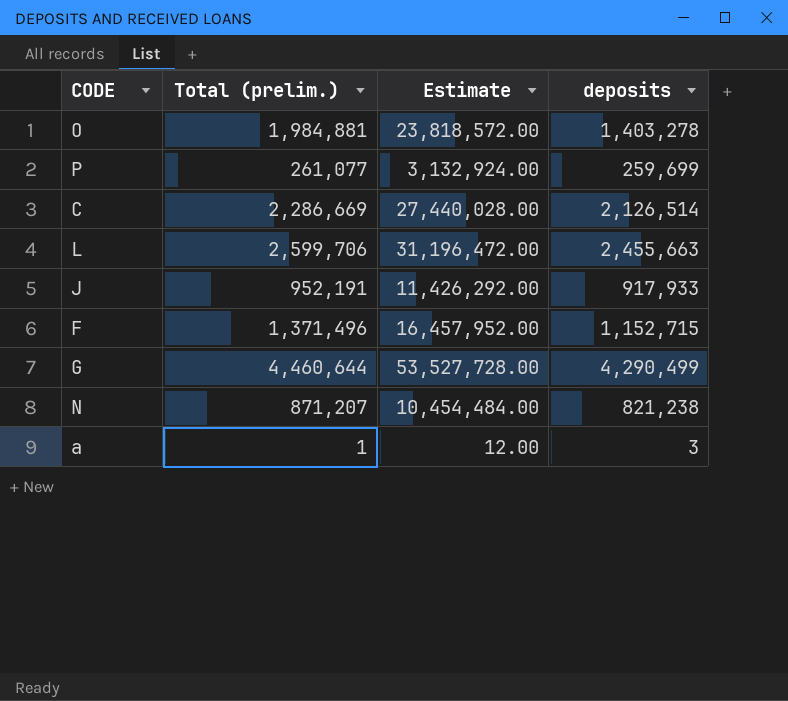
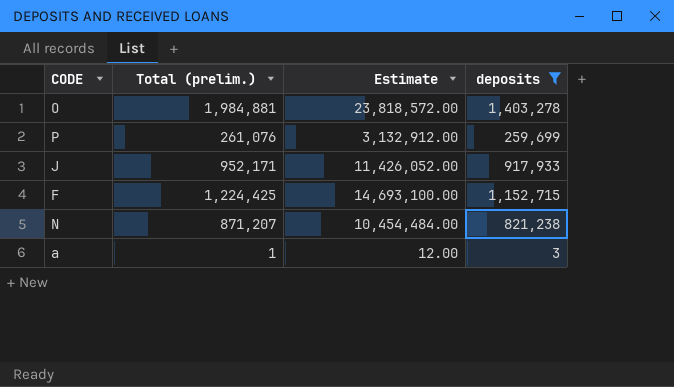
filter: none -> deposits <= 1,403,278
P | Total (prelim.): 261,077 -> 261,076
P | Estimate: 3,132,924.00 -> 3,132,912.00
J | Total (prelim.): 952,191 -> 952,171
J | Estimate: 11,426,292.00 -> 11,426,052.00
F | Total (prelim.): 1,371,496 -> 1,224,425
F | Estimate: 16,457,952.00 -> 14,693,100.00

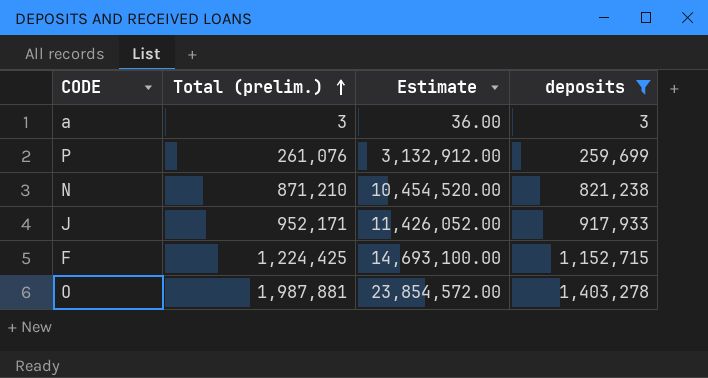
row order: none -> Total (prelim.) ascending
a | Total (prelim.): 1 -> 3
a | Estimate: 12.00 -> 36.00
N | Total (prelim.): 871,207 -> 871,210
N | Estimate: 10,454,484.00 -> 10,454,520.00
O | Total (prelim.): 1,984,881 -> 1,987,881
O | Estimate: 23,818,572.00 -> 23,854,572.00

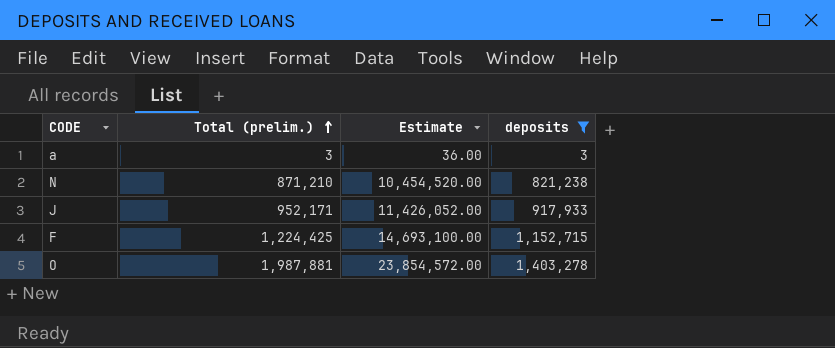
row P: 261,076 | 3,132,912.00 | 259,699 -> none

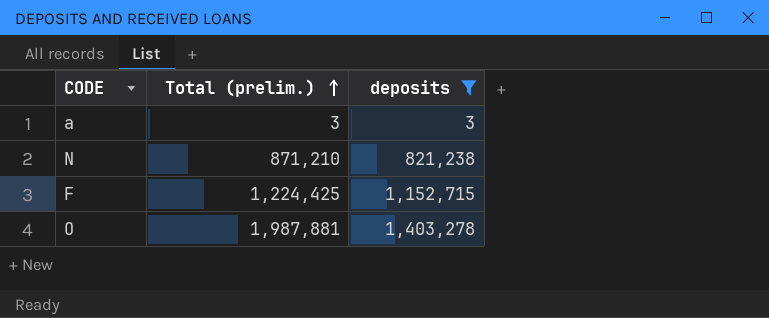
column Estimate | formula: [Total (prelim.)] * 12 -> none
row J: 952,171 | 11,426,052.00 | 917,933 -> none

